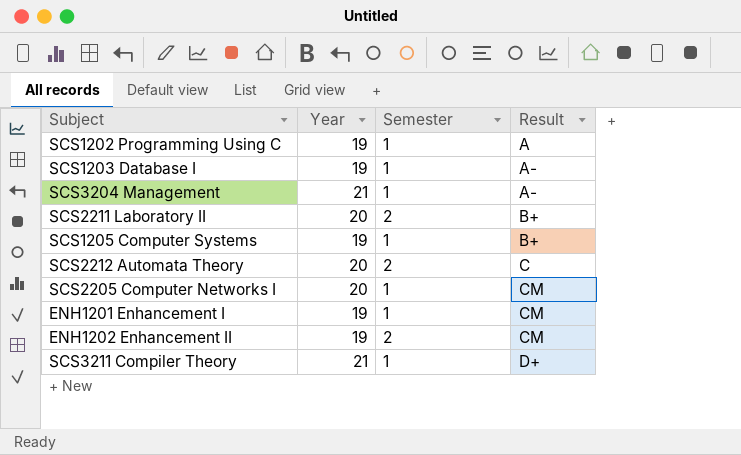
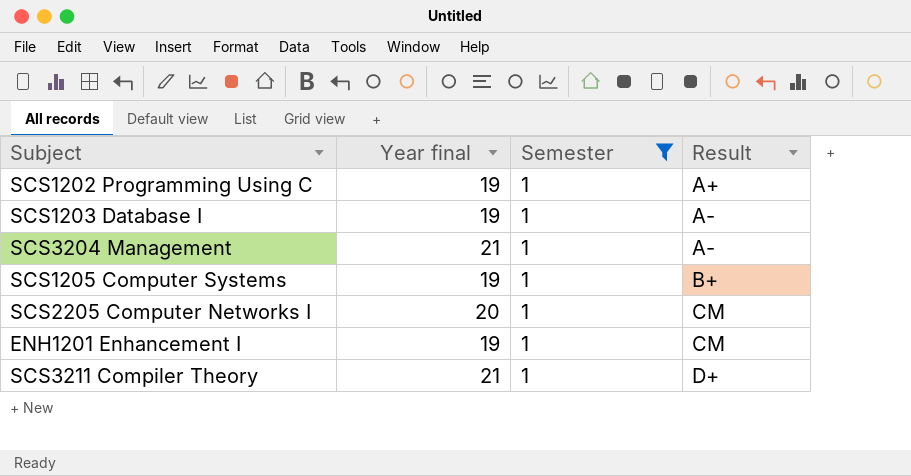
filter: none -> Semester = 1
column name: Year -> Year final
SCS1202 Programming Using C | Result: A -> A+

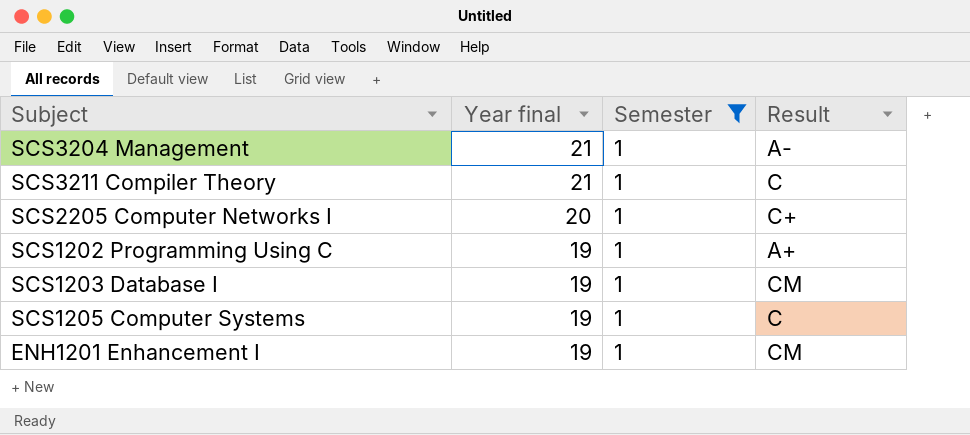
row order: Result ascending -> Year final descending
SCS3211 Compiler Theory | Result: D+ -> C
SCS2205 Computer Networks I | Result: CM -> C+
SCS1203 Database I | Result: A- -> CM
SCS1205 Computer Systems | Result: B+ -> C

